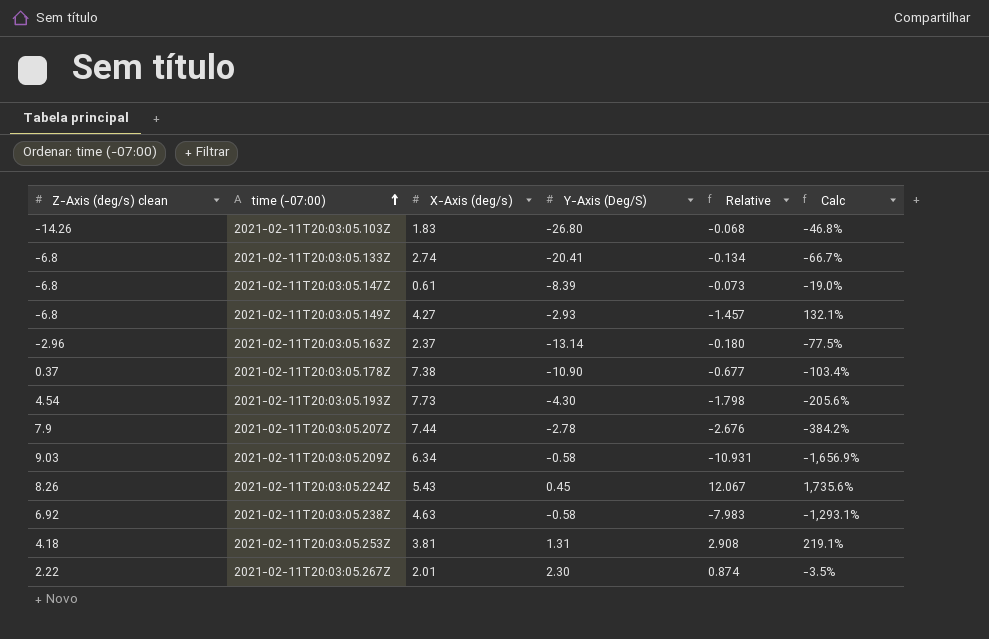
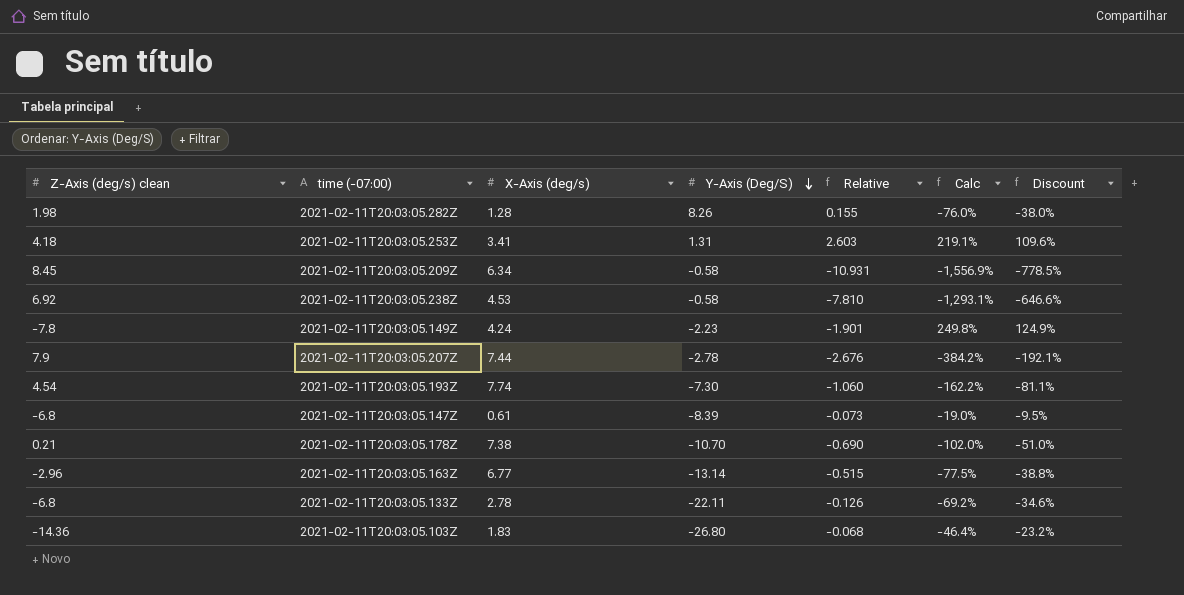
row order: time (-07:00) ascending -> Y-Axis (Deg/S) descending
column Discount | formula: none -> [Calc] * 0.5
row 2021-02-11T20:03:05.224Z: 8.26 | 5.43 | 0.45 | 12.067 | 1,735.6% -> none
row 2021-02-11T20:03:05.267Z: 2.22 | 2.01 | 2.30 | 0.874 | -3.5% -> none
row 2021-02-11T20:03:05.282Z: none -> 1.98 | 1.28 | 8.26 | 0.155 | -76.0% | -38.0%
2021-02-11T20:03:05.253Z | X-Axis (deg/s): 3.81 -> 3.41
2021-02-11T20:03:05.253Z | Relative: 2.908 -> 2.603
2021-02-11T20:03:05.209Z | Z-Axis (deg/s) clean: 9.03 -> 8.45
2021-02-11T20:03:05.209Z | Calc: -1,656.9% -> -1,556.9%
2021-02-11T20:03:05.238Z | X-Axis (deg/s): 4.63 -> 4.53
2021-02-11T20:03:05.238Z | Relative: -7.983 -> -7.810
2021-02-11T20:03:05.149Z | Z-Axis (deg/s) clean: -6.8 -> -7.8
2021-02-11T20:03:05.149Z | X-Axis (deg/s): 4.27 -> 4.24
2021-02-11T20:03:05.149Z | Y-Axis (Deg/S): -2.93 -> -2.23
2021-02-11T20:03:05.149Z | Relative: -1.457 -> -1.901
2021-02-11T20:03:05.149Z | Calc: 132.1% -> 249.8%
2021-02-11T20:03:05.193Z | X-Axis (deg/s): 7.73 -> 7.74
2021-02-11T20:03:05.193Z | Y-Axis (Deg/S): -4.30 -> -7.30
2021-02-11T20:03:05.193Z | Relative: -1.798 -> -1.060
2021-02-11T20:03:05.193Z | Calc: -205.6% -> -162.2%
2021-02-11T20:03:05.178Z | Z-Axis (deg/s) clean: 0.37 -> 0.21
2021-02-11T20:03:05.178Z | Y-Axis (Deg/S): -10.90 -> -10.70
2021-02-11T20:03:05.178Z | Relative: -0.677 -> -0.690
2021-02-11T20:03:05.178Z | Calc: -103.4% -> -102.0%
2021-02-11T20:03:05.163Z | X-Axis (deg/s): 2.37 -> 6.77
2021-02-11T20:03:05.163Z | Relative: -0.180 -> -0.515
2021-02-11T20:03:05.133Z | X-Axis (deg/s): 2.74 -> 2.78
2021-02-11T20:03:05.133Z | Y-Axis (Deg/S): -20.41 -> -22.11
2021-02-11T20:03:05.133Z | Relative: -0.134 -> -0.126
2021-02-11T20:03:05.133Z | Calc: -66.7% -> -69.2%
2021-02-11T20:03:05.103Z | Z-Axis (deg/s) clean: -14.26 -> -14.36
2021-02-11T20:03:05.103Z | Calc: -46.8% -> -46.4%

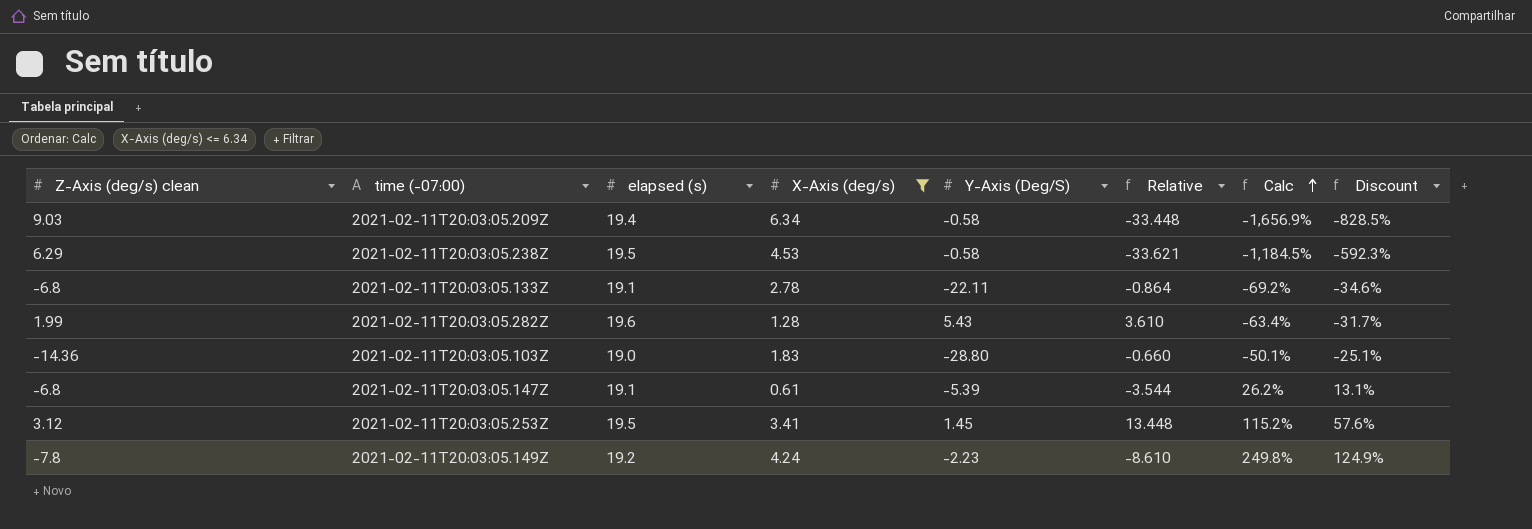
filter: none -> X-Axis (deg/s) <= 6.34
row order: Y-Axis (Deg/S) descending -> Calc ascending
column elapsed (s) | position: none -> 3
column Relative | formula: [X-Axis (deg/s)] / [Y-Axis (Deg/S)] -> [elapsed (s)] / [Y-Axis (Deg/S)]
2021-02-11T20:03:05.209Z | Z-Axis (deg/s) clean: 8.45 -> 9.03
2021-02-11T20:03:05.209Z | Calc: -1,556.9% -> -1,656.9%
2021-02-11T20:03:05.209Z | Discount: -778.5% -> -828.5%
2021-02-11T20:03:05.238Z | Z-Axis (deg/s) clean: 6.92 -> 6.29
2021-02-11T20:03:05.238Z | Calc: -1,293.1% -> -1,184.5%
2021-02-11T20:03:05.238Z | Discount: -646.6% -> -592.3%
2021-02-11T20:03:05.282Z | Z-Axis (deg/s) clean: 1.98 -> 1.99
2021-02-11T20:03:05.282Z | Y-Axis (Deg/S): 8.26 -> 5.43
2021-02-11T20:03:05.282Z | Calc: -76.0% -> -63.4%
2021-02-11T20:03:05.282Z | Discount: -38.0% -> -31.7%
2021-02-11T20:03:05.103Z | Y-Axis (Deg/S): -26.80 -> -28.80
2021-02-11T20:03:05.103Z | Calc: -46.4% -> -50.1%
2021-02-11T20:03:05.103Z | Discount: -23.2% -> -25.1%
2021-02-11T20:03:05.147Z | Y-Axis (Deg/S): -8.39 -> -5.39
2021-02-11T20:03:05.147Z | Calc: -19.0% -> 26.2%
2021-02-11T20:03:05.147Z | Discount: -9.5% -> 13.1%
2021-02-11T20:03:05.253Z | Z-Axis (deg/s) clean: 4.18 -> 3.12
2021-02-11T20:03:05.253Z | Y-Axis (Deg/S): 1.31 -> 1.45
2021-02-11T20:03:05.253Z | Calc: 219.1% -> 115.2%
2021-02-11T20:03:05.253Z | Discount: 109.6% -> 57.6%

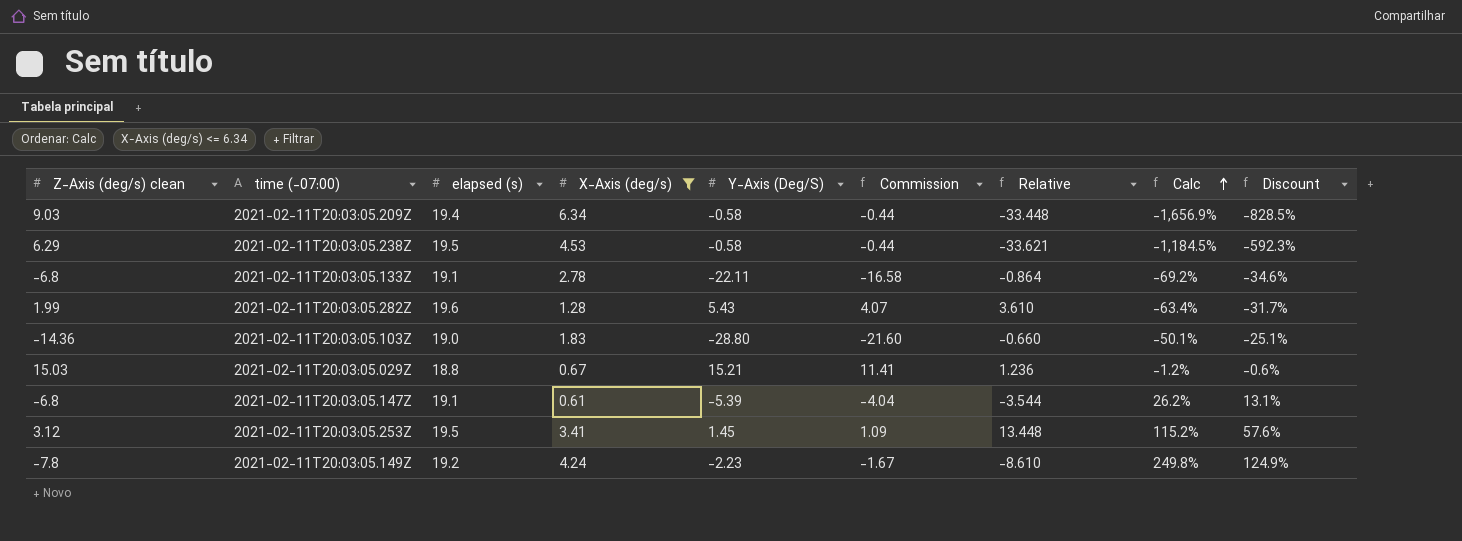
column Commission | formula: none -> [Y-Axis (Deg/S)] * 0.75
row 2021-02-11T20:03:05.029Z: none -> 15.03 | 18.8 | 0.67 | 15.21 | 11.41 | 1.236 | -1.2% | -0.6%

